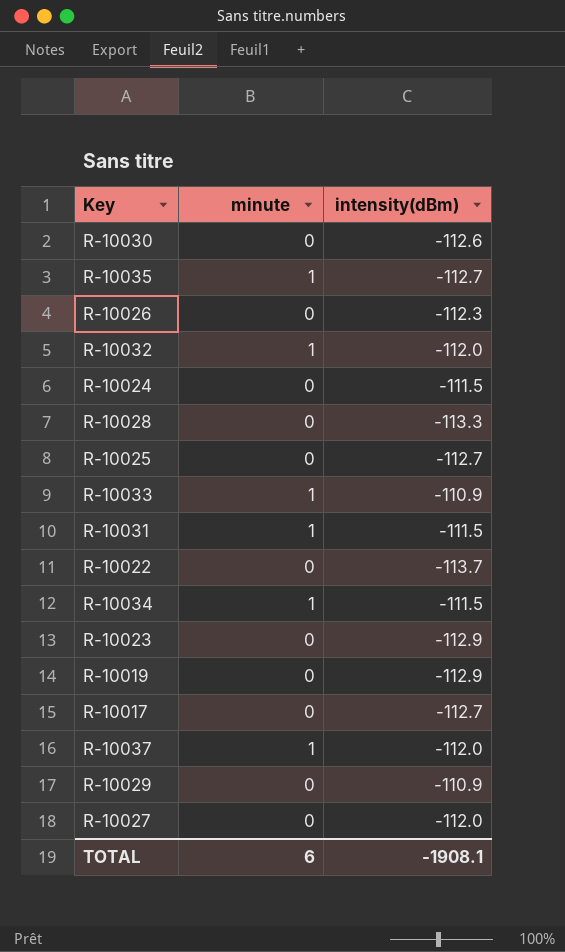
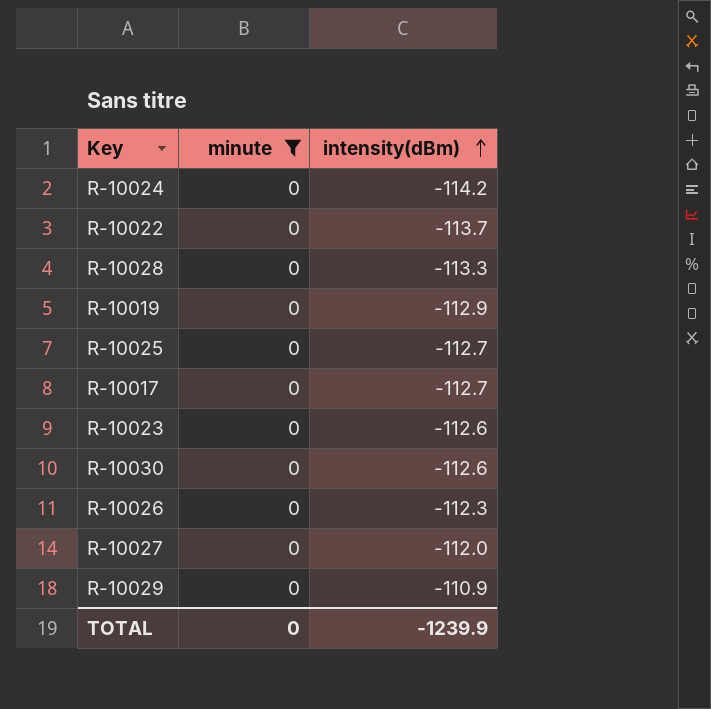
filter: none -> minute = 0
row order: none -> intensity(dBm) ascending
R-10024 | intensity(dBm): -111.5 -> -114.2
R-10023 | intensity(dBm): -112.9 -> -112.6
TOTAL | minute: 6 -> 0
TOTAL | intensity(dBm): -1908.1 -> -1239.9

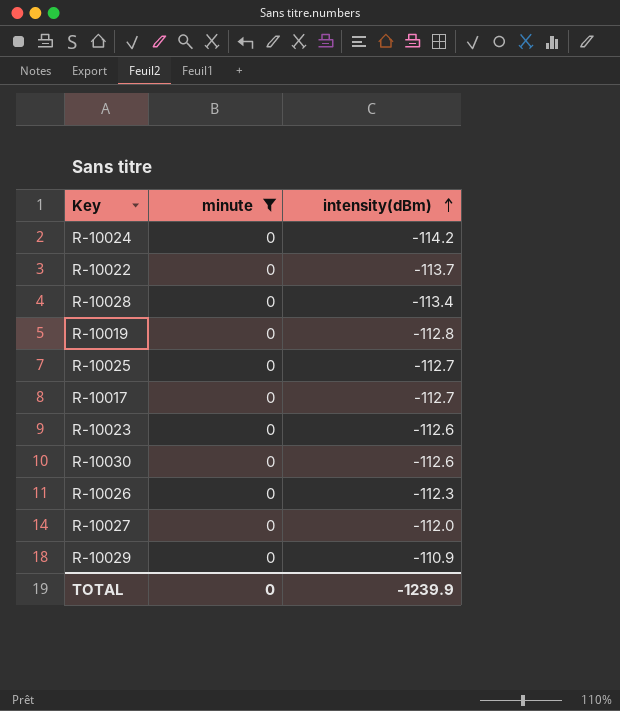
R-10028 | intensity(dBm): -113.3 -> -113.4
R-10019 | intensity(dBm): -112.9 -> -112.8

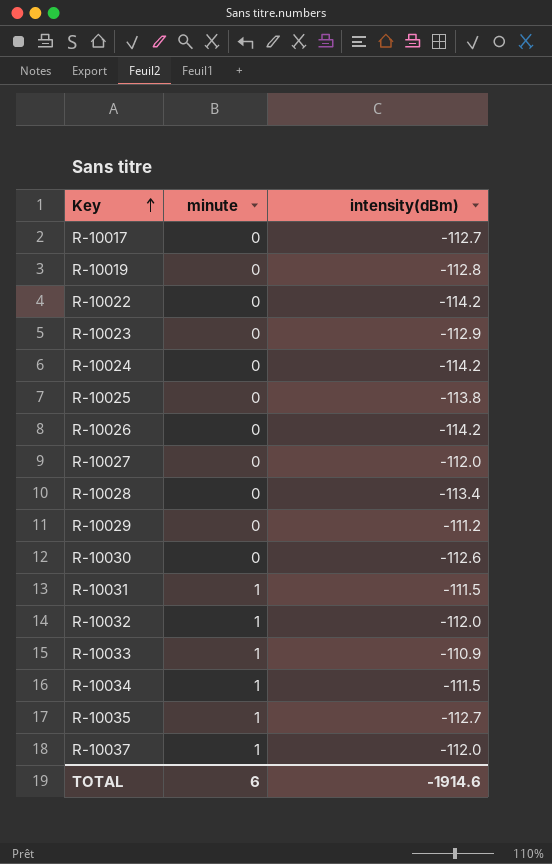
filter: minute = 0 -> none
row order: intensity(dBm) ascending -> Key ascending
R-10022 | intensity(dBm): -113.7 -> -114.2
R-10023 | intensity(dBm): -112.6 -> -112.9
R-10025 | intensity(dBm): -112.7 -> -113.8
R-10026 | intensity(dBm): -112.3 -> -114.2
R-10029 | intensity(dBm): -110.9 -> -111.2
TOTAL | minute: 0 -> 6
TOTAL | intensity(dBm): -1239.9 -> -1914.6

